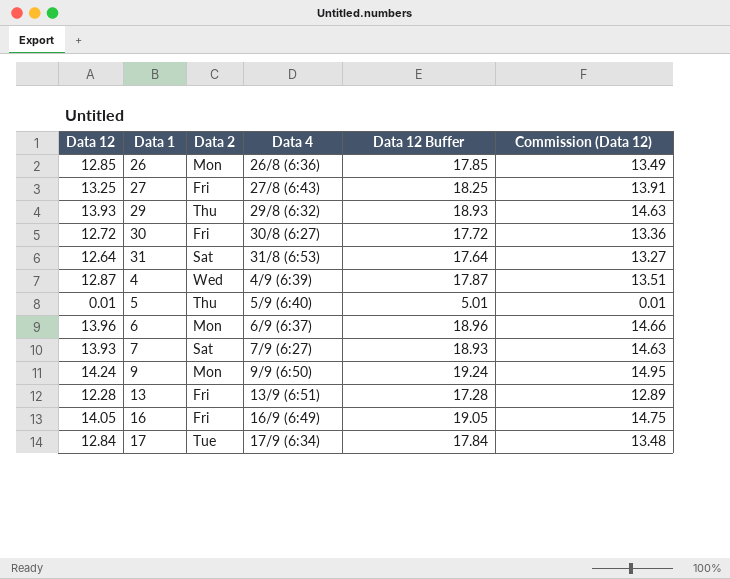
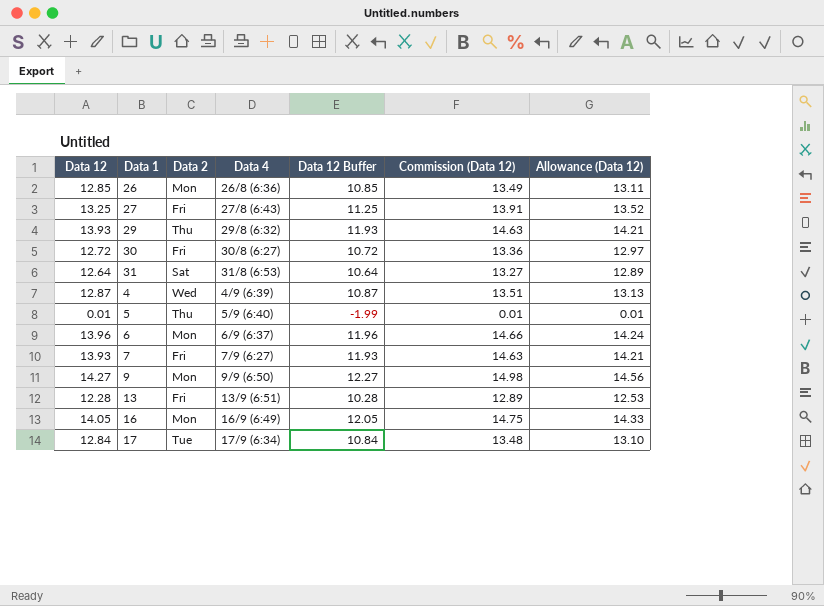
column Data 12 Buffer | formula: [Data 12] + 5 -> [Data 12] - 2
column Allowance (Data 12) | formula: none -> [Data 12] * 1.02
7 | Data 2: Sat -> Fri
9 | Data 12: 14.24 -> 14.27
9 | Commission (Data 12): 14.95 -> 14.98
16 | Data 2: Fri -> Mon

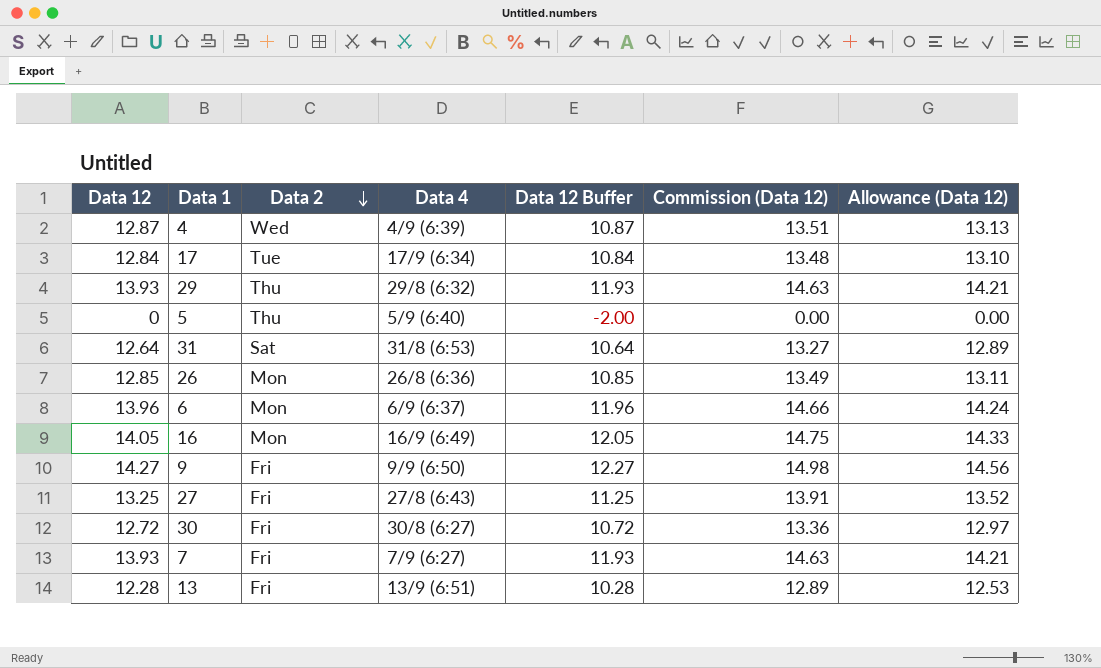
row order: none -> Data 2 descending
5 | Data 12: 0.01 -> 0
5 | Data 12 Buffer: -1.99 -> -2.00
5 | Commission (Data 12): 0.01 -> 0.00
5 | Allowance (Data 12): 0.01 -> 0.00
9 | Data 2: Mon -> Fri

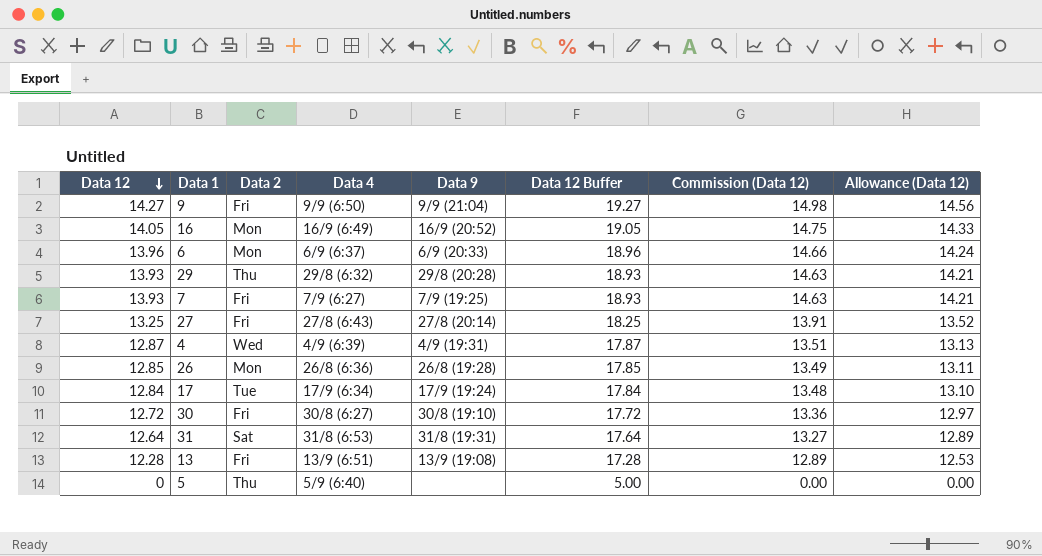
row order: Data 2 descending -> Data 12 descending
column Data 9 | position: none -> 5
column Data 12 Buffer | formula: [Data 12] - 2 -> [Data 12] + 5

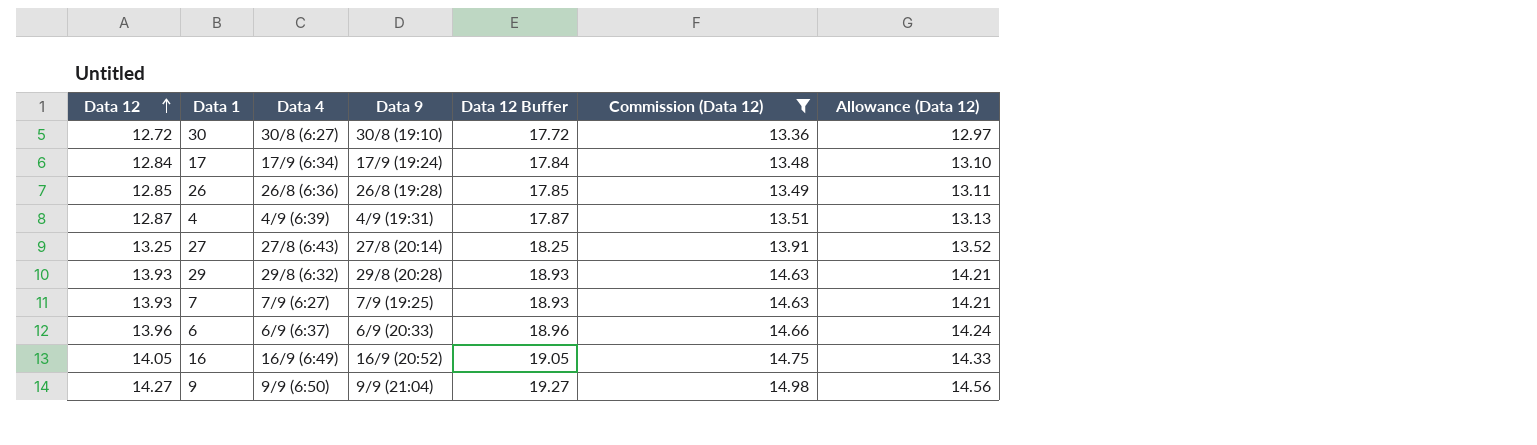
filter: none -> Commission (Data 12) >= 13.36
row order: Data 12 descending -> Data 12 ascending
column Data 2 | position: 3 -> none

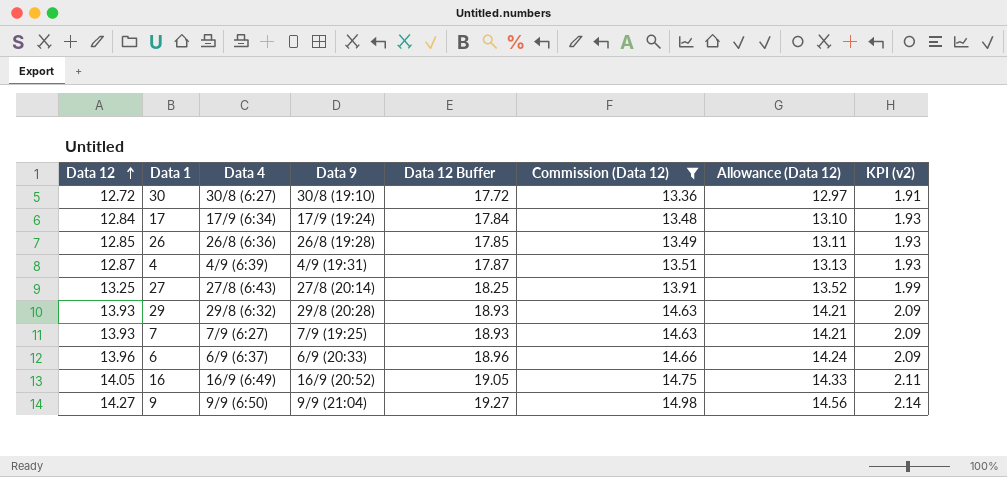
column KPI (v2) | formula: none -> [Data 12] * 0.15

